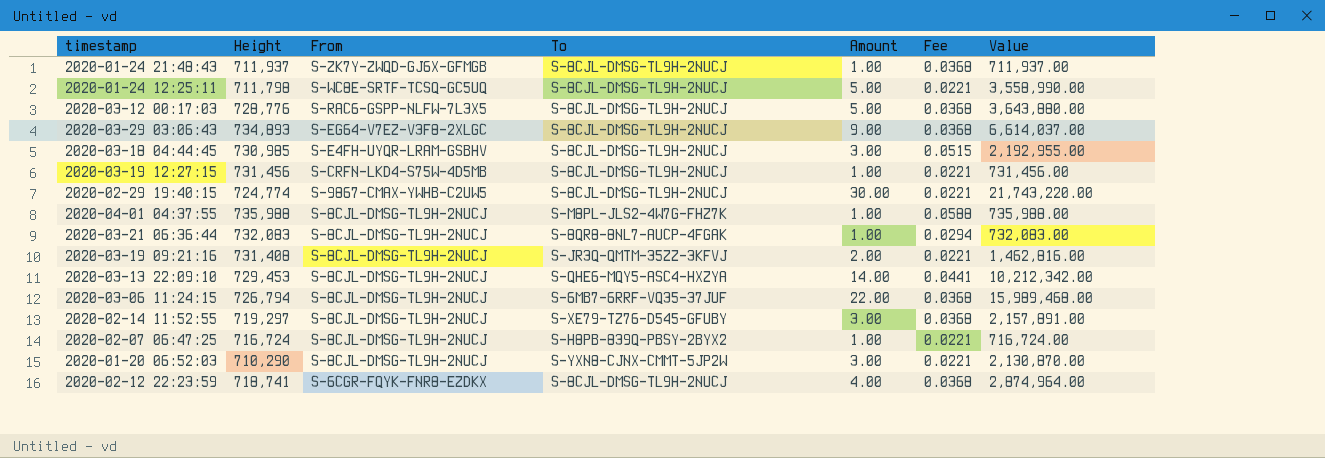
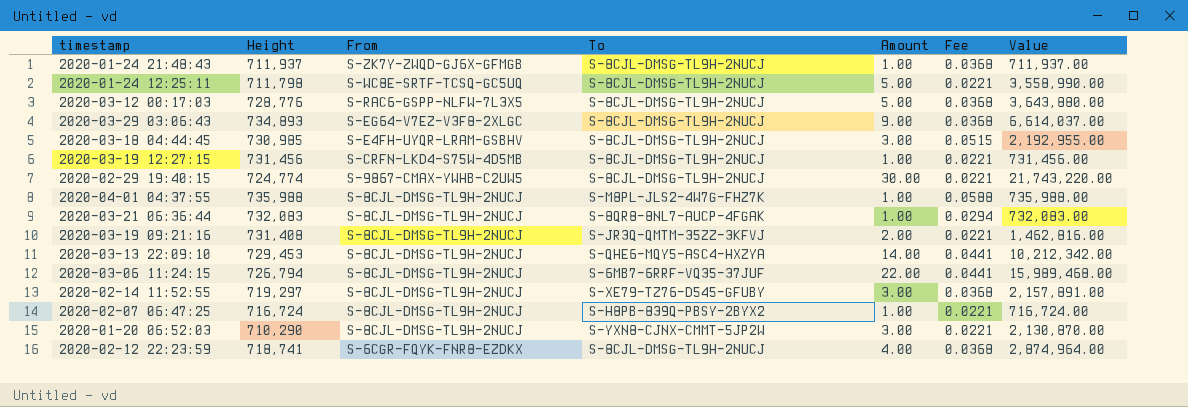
2020-03-06 11:24:15 | Fee: 0.0368 -> 0.0441

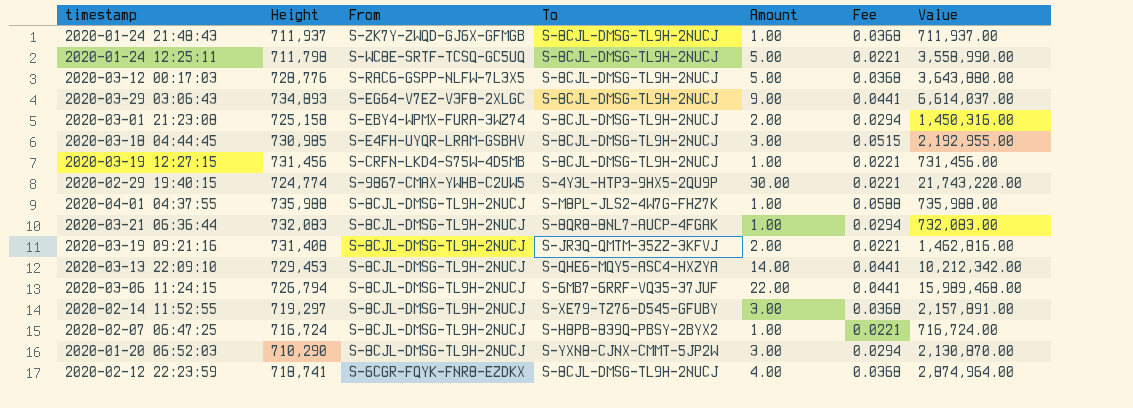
2020-03-29 03:06:43 | Fee: 0.0368 -> 0.0441
row 2020-03-01 21:23:08: none -> 725,158 | S-EBY4-WPMX-FURA-3WZ74 | S-8CJL-DMSG-TL9H-2NUCJ | 2.00 | 0.0294 | 1,450,316.00
2020-02-29 19:40:15 | To: S-8CJL-DMSG-TL9H-2NUCJ -> S-4Y3L-HTP3-9HX5-2QU9P
2020-01-20 06:52:03 | Fee: 0.0221 -> 0.0294

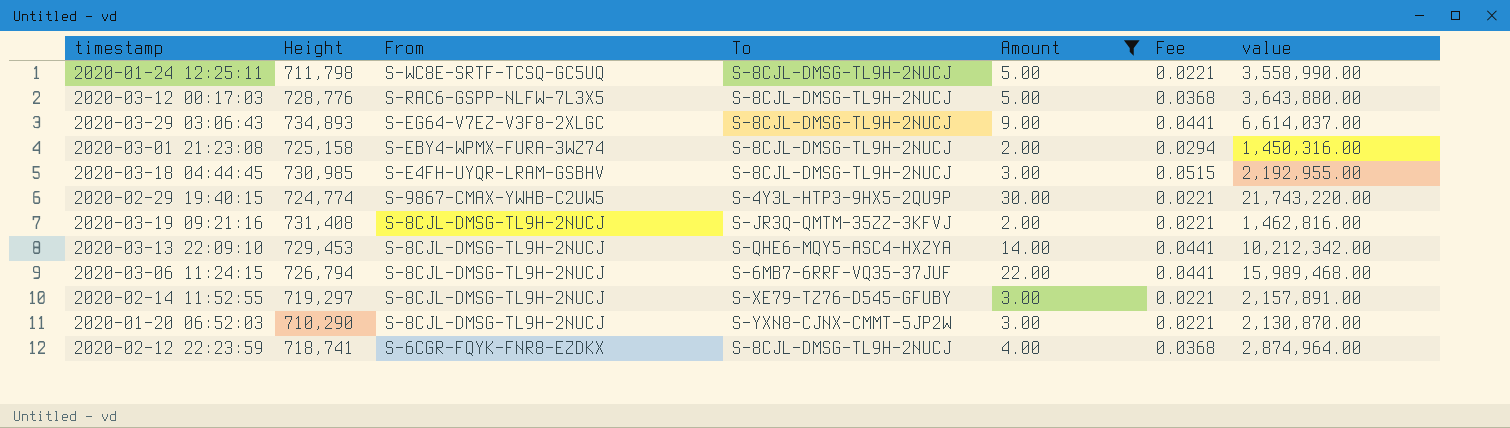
filter: none -> Amount != 1.00
column name: Value -> value
2020-02-14 11:52:55 | Fee: 0.0368 -> 0.0221
2020-01-20 06:52:03 | Fee: 0.0294 -> 0.0221

